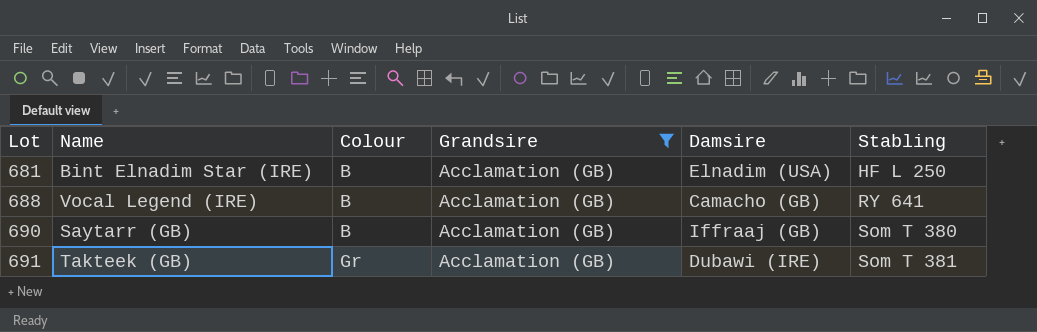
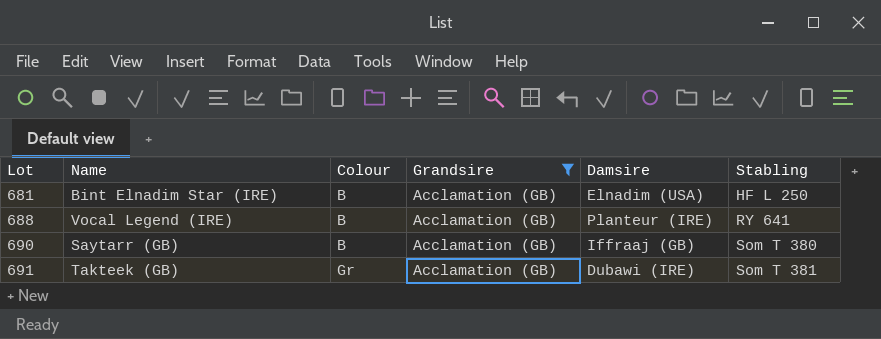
688 | Damsire: Camacho (GB) -> Planteur (IRE)

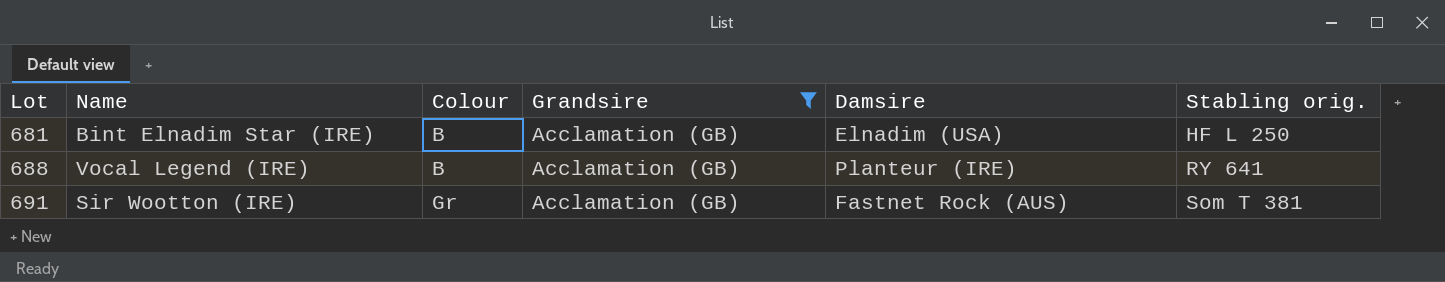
column name: Stabling -> Stabling orig.
row 690: Saytarr (GB) | B | Acclamation (GB) | Iffraaj (GB) | Som T 380 -> none
691 | Name: Takteek (GB) -> Sir Wootton (IRE)
691 | Damsire: Dubawi (IRE) -> Fastnet Rock (AUS)

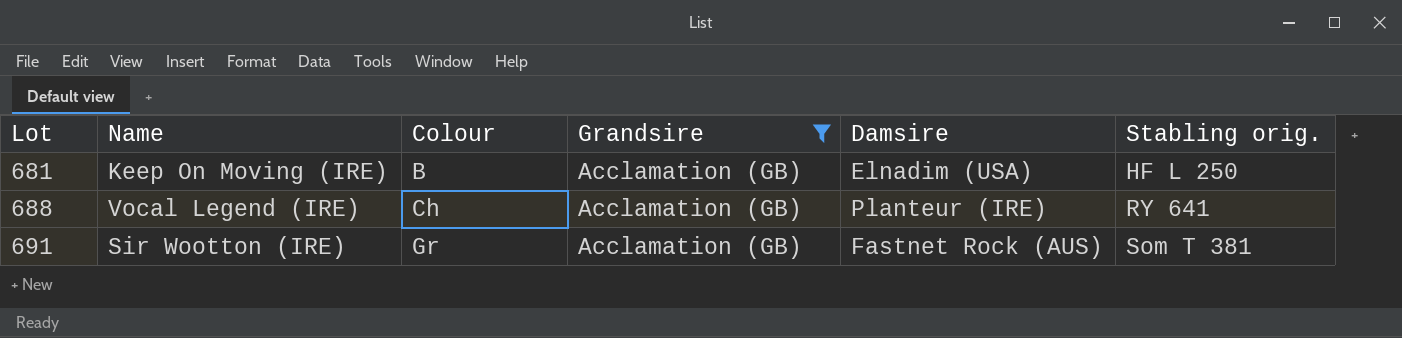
681 | Name: Bint Elnadim Star (IRE) -> Keep On Moving (IRE)
688 | Colour: B -> Ch

